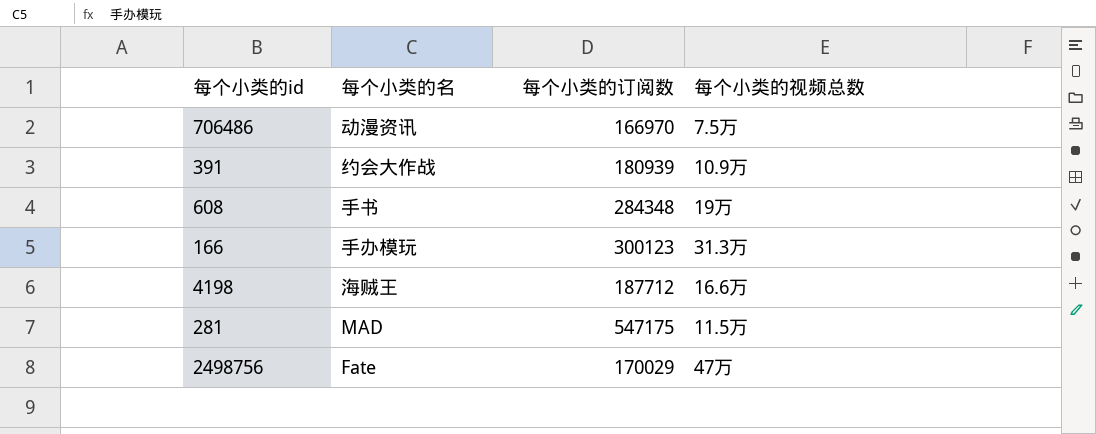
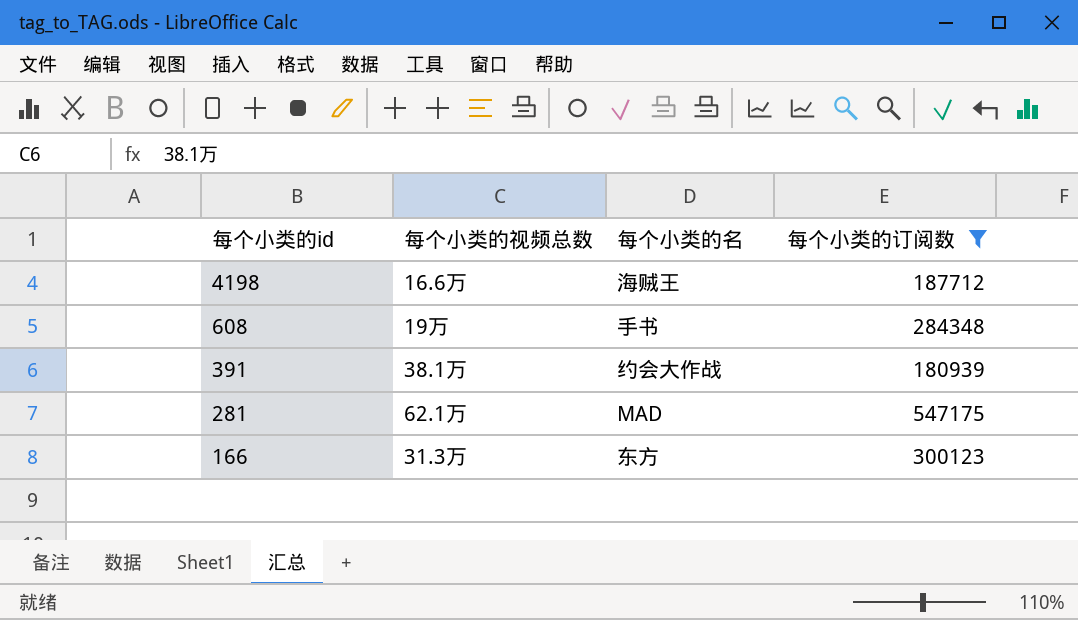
filter: none -> 每个小类的订阅数 >= 180939
row order: none -> 每个小类的id descending
column 每个小类的视频总数 | position: 4 -> 2
391 | 每个小类的视频总数: 10.9万 -> 38.1万
281 | 每个小类的视频总数: 11.5万 -> 62.1万
166 | 每个小类的名: 手办模玩 -> 东方

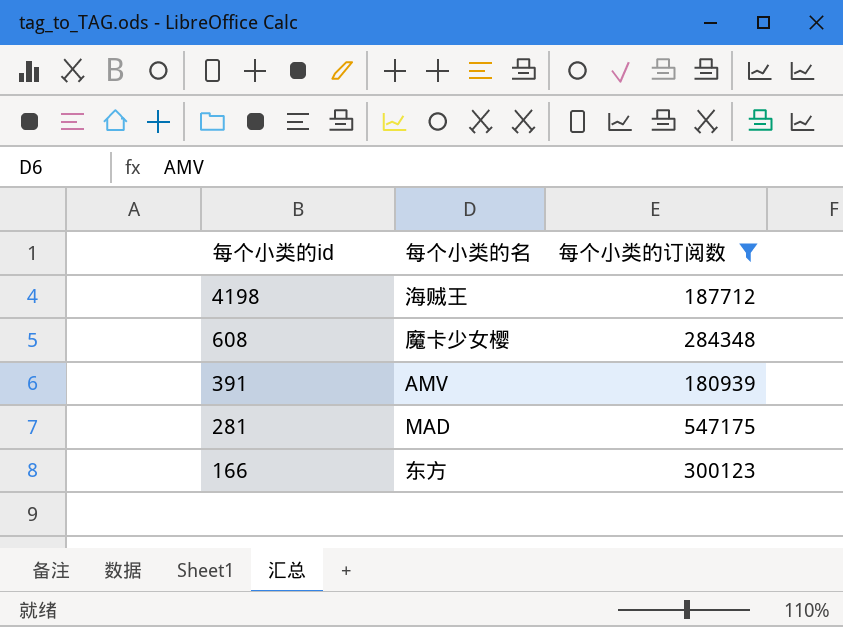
column 每个小类的视频总数 | position: 2 -> none
608 | 每个小类的名: 手书 -> 魔卡少女樱
391 | 每个小类的名: 约会大作战 -> AMV

